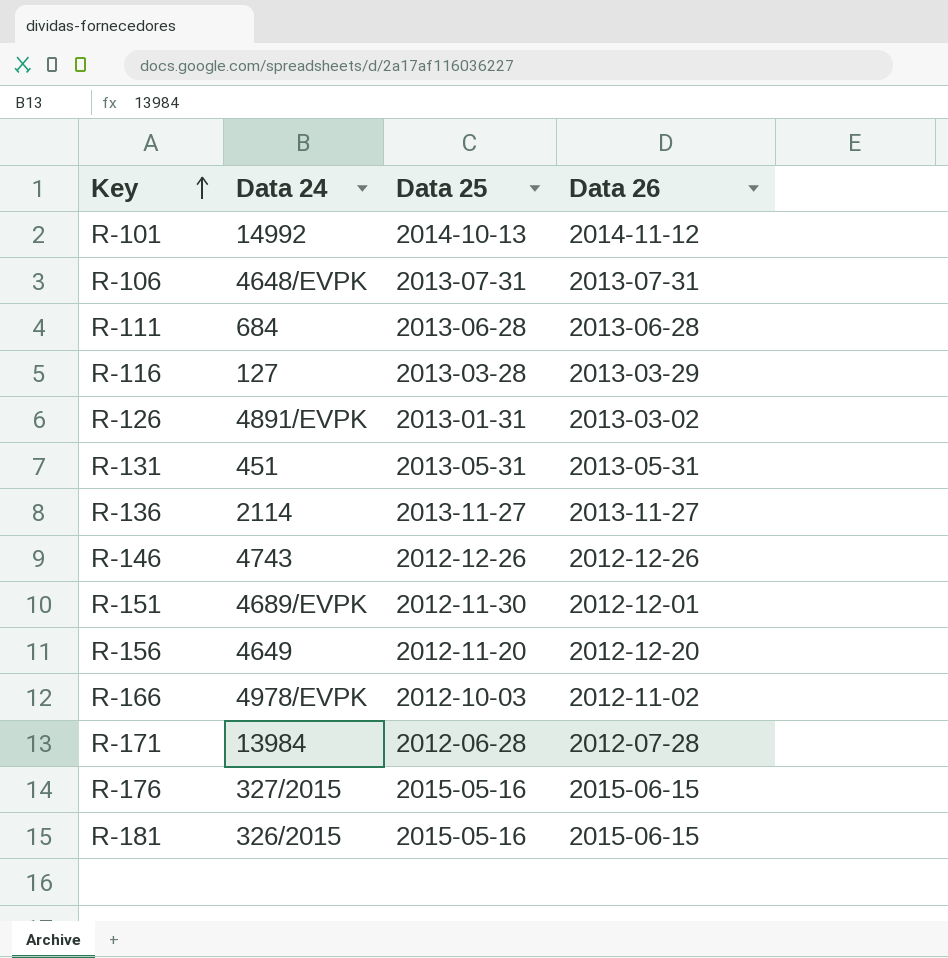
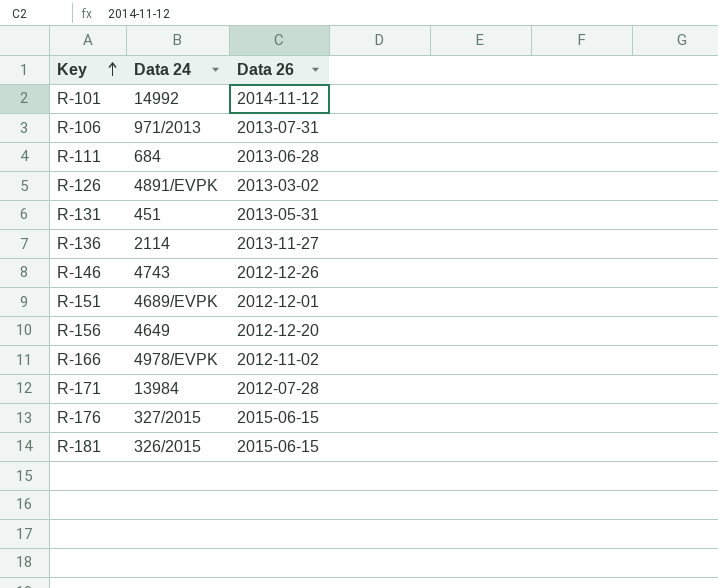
column Data 25 | position: 3 -> none
row R-116: 127 | 2013-03-28 | 2013-03-29 -> none
R-106 | Data 24: 4648/EVPK -> 971/2013

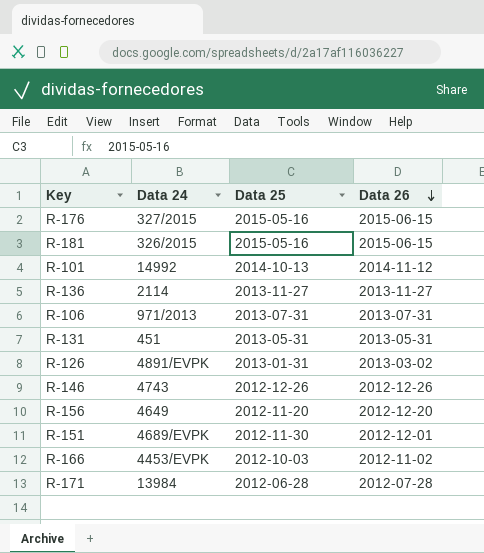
row order: Key ascending -> Data 26 descending
column Data 25 | position: none -> 3
row R-111: 684 | 2013-06-28 -> none
R-166 | Data 24: 4978/EVPK -> 4453/EVPK

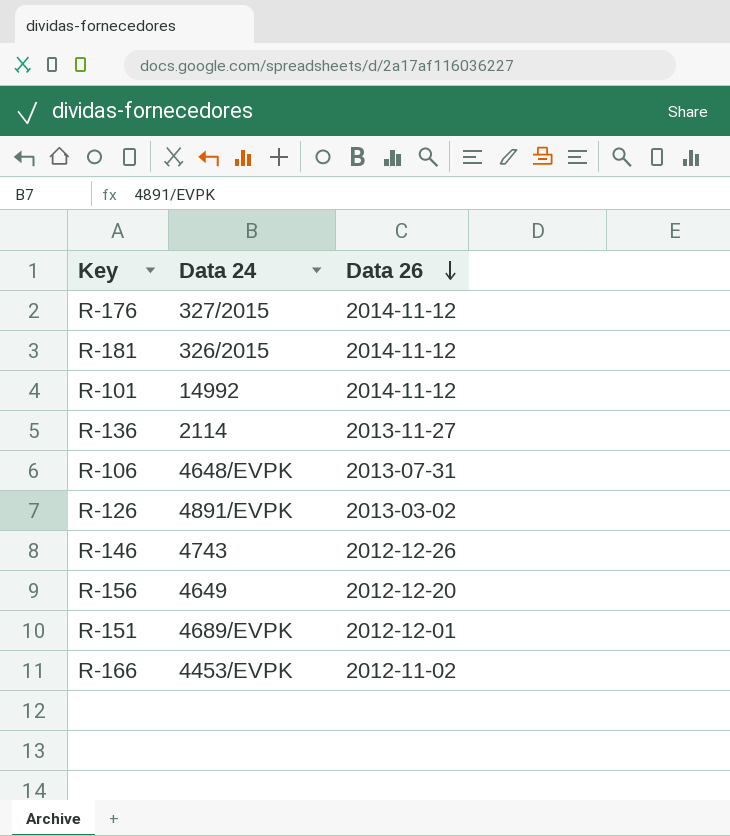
column Data 25 | position: 3 -> none
row R-131: 451 | 2013-05-31 | 2013-05-31 -> none
row R-171: 13984 | 2012-06-28 | 2012-07-28 -> none
R-176 | Data 26: 2015-06-15 -> 2014-11-12
R-181 | Data 26: 2015-06-15 -> 2014-11-12
R-106 | Data 24: 971/2013 -> 4648/EVPK

